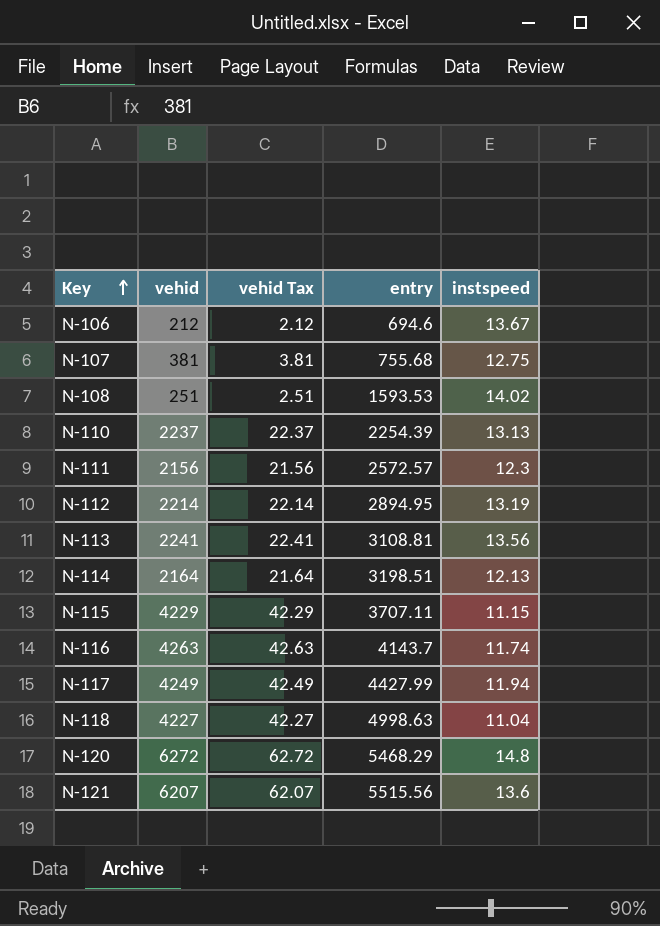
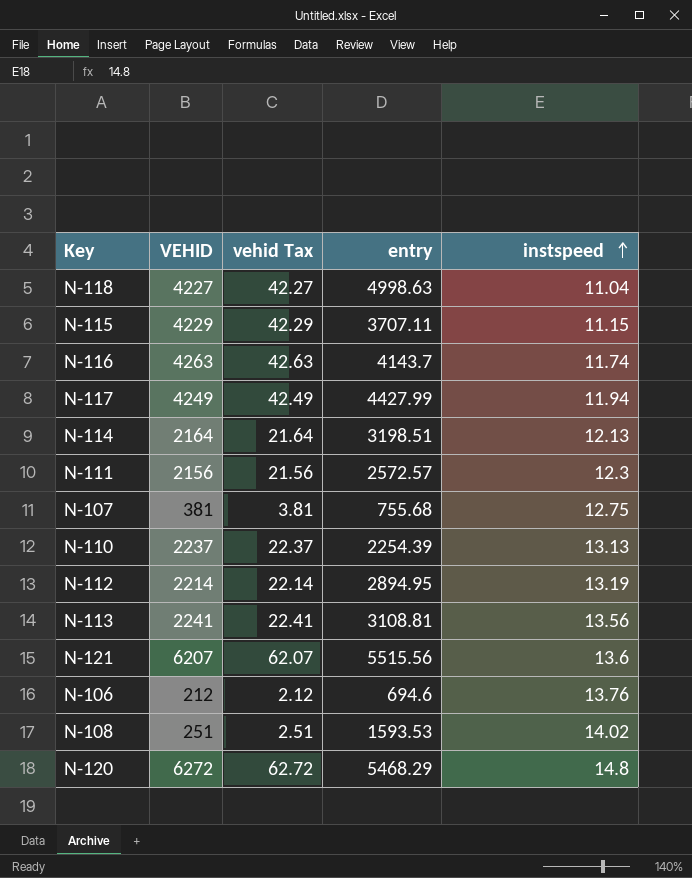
row order: Key ascending -> instspeed ascending
column name: vehid -> VEHID
N-106 | instspeed: 13.67 -> 13.76

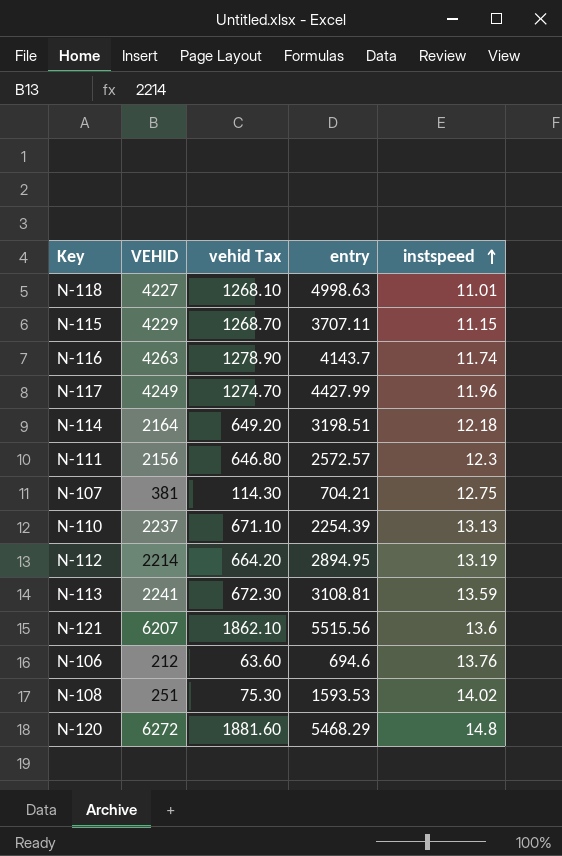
column vehid Tax | formula: [VEHID] * 0.01 -> [VEHID] * 0.3
N-118 | instspeed: 11.04 -> 11.01
N-117 | instspeed: 11.94 -> 11.96
N-114 | instspeed: 12.13 -> 12.18
N-107 | entry: 755.68 -> 704.21
N-113 | instspeed: 13.56 -> 13.59

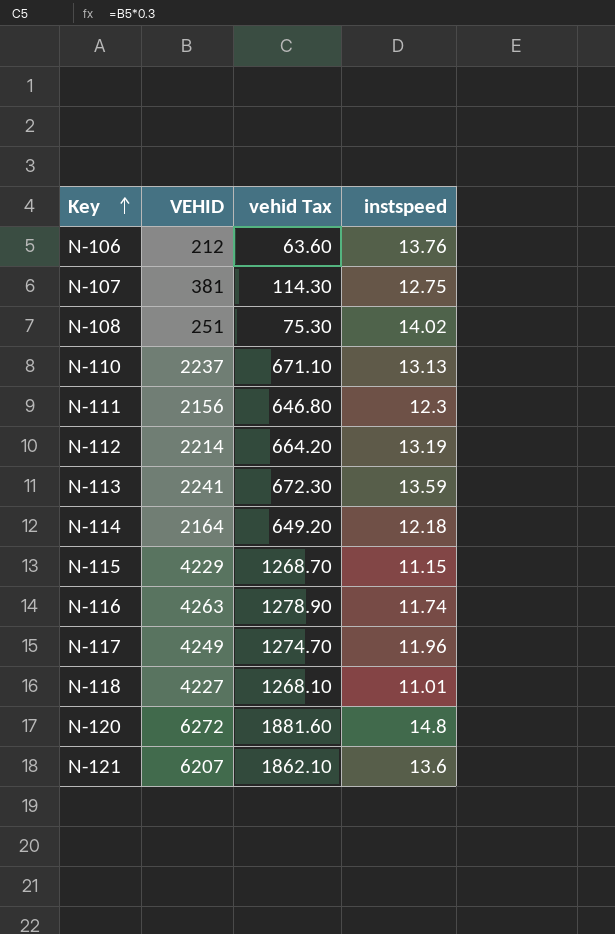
row order: instspeed ascending -> Key ascending
column entry | position: 4 -> none

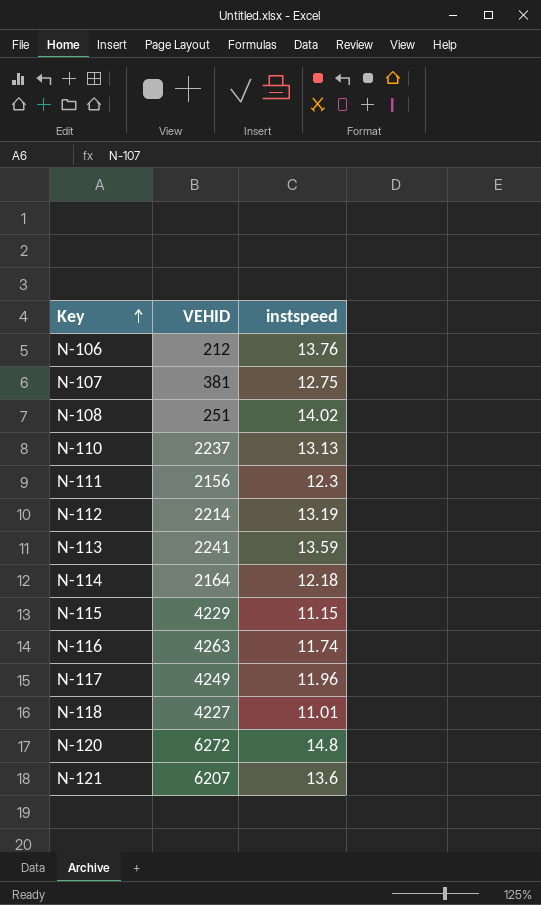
column vehid Tax | formula: [VEHID] * 0.3 -> none

